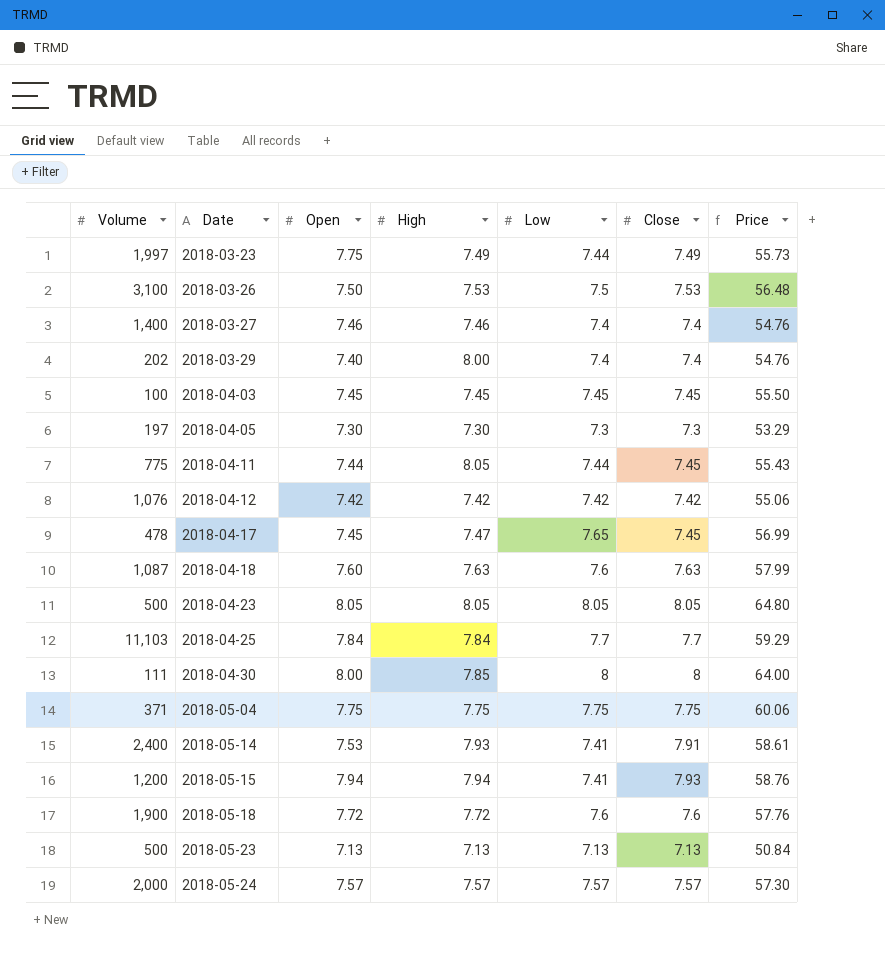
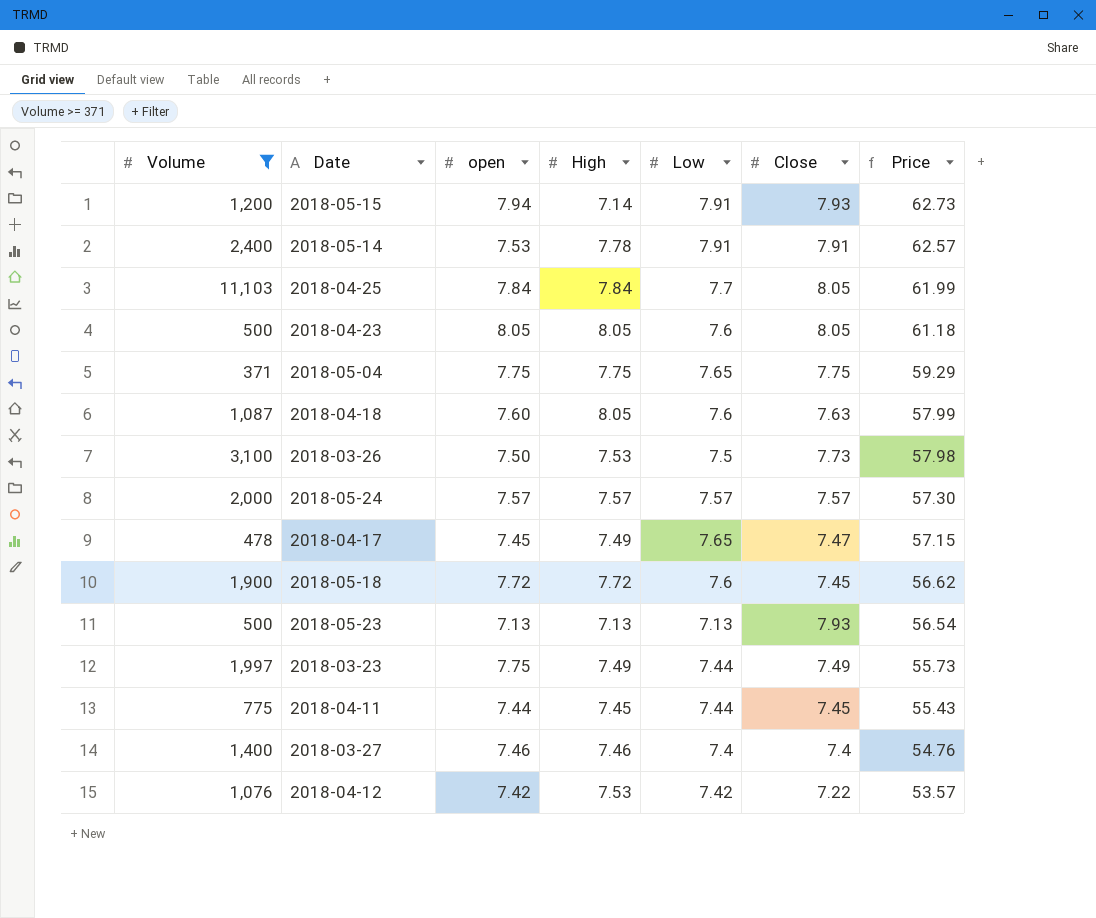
filter: none -> Volume >= 371
row order: Date ascending -> Price descending
column name: Open -> open
2018-05-15 | High: 7.94 -> 7.14
2018-05-15 | Low: 7.41 -> 7.91
2018-05-15 | Price: 58.76 -> 62.73
2018-05-14 | High: 7.93 -> 7.78
2018-05-14 | Low: 7.41 -> 7.91
2018-05-14 | Price: 58.61 -> 62.57
2018-04-25 | Close: 7.7 -> 8.05
2018-04-25 | Price: 59.29 -> 61.99
2018-04-23 | Low: 8.05 -> 7.6
2018-04-23 | Price: 64.80 -> 61.18
2018-05-04 | Low: 7.75 -> 7.65
2018-05-04 | Price: 60.06 -> 59.29
2018-04-18 | High: 7.63 -> 8.05
2018-03-26 | Close: 7.53 -> 7.73
2018-03-26 | Price: 56.48 -> 57.98
2018-04-17 | High: 7.47 -> 7.49
2018-04-17 | Close: 7.45 -> 7.47
2018-04-17 | Price: 56.99 -> 57.15
2018-05-18 | Close: 7.6 -> 7.45
2018-05-18 | Price: 57.76 -> 56.62
2018-05-23 | Close: 7.13 -> 7.93
2018-05-23 | Price: 50.84 -> 56.54
2018-04-11 | High: 8.05 -> 7.45
2018-04-12 | High: 7.42 -> 7.53
2018-04-12 | Close: 7.42 -> 7.22
2018-04-12 | Price: 55.06 -> 53.57

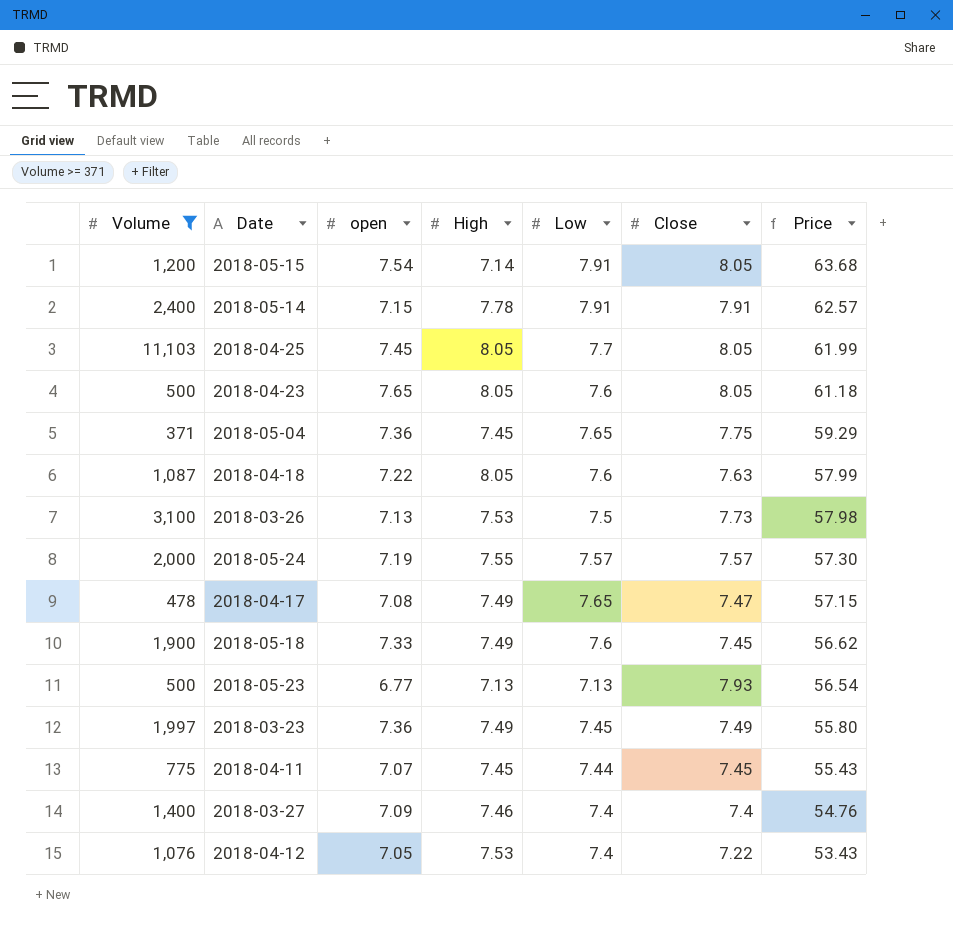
2018-05-15 | open: 7.94 -> 7.54
2018-05-15 | Close: 7.93 -> 8.05
2018-05-15 | Price: 62.73 -> 63.68
2018-05-14 | open: 7.53 -> 7.15
2018-04-25 | open: 7.84 -> 7.45
2018-04-25 | High: 7.84 -> 8.05
2018-04-23 | open: 8.05 -> 7.65
2018-05-04 | open: 7.75 -> 7.36
2018-05-04 | High: 7.75 -> 7.45
2018-04-18 | open: 7.60 -> 7.22
2018-03-26 | open: 7.50 -> 7.13
2018-05-24 | open: 7.57 -> 7.19
2018-05-24 | High: 7.57 -> 7.55
2018-04-17 | open: 7.45 -> 7.08
2018-05-18 | open: 7.72 -> 7.33
2018-05-18 | High: 7.72 -> 7.49
2018-05-23 | open: 7.13 -> 6.77
2018-03-23 | open: 7.75 -> 7.36
2018-03-23 | Low: 7.44 -> 7.45
2018-03-23 | Price: 55.73 -> 55.80
2018-04-11 | open: 7.44 -> 7.07
2018-03-27 | open: 7.46 -> 7.09
2018-04-12 | open: 7.42 -> 7.05
2018-04-12 | Low: 7.42 -> 7.4
2018-04-12 | Price: 53.57 -> 53.43

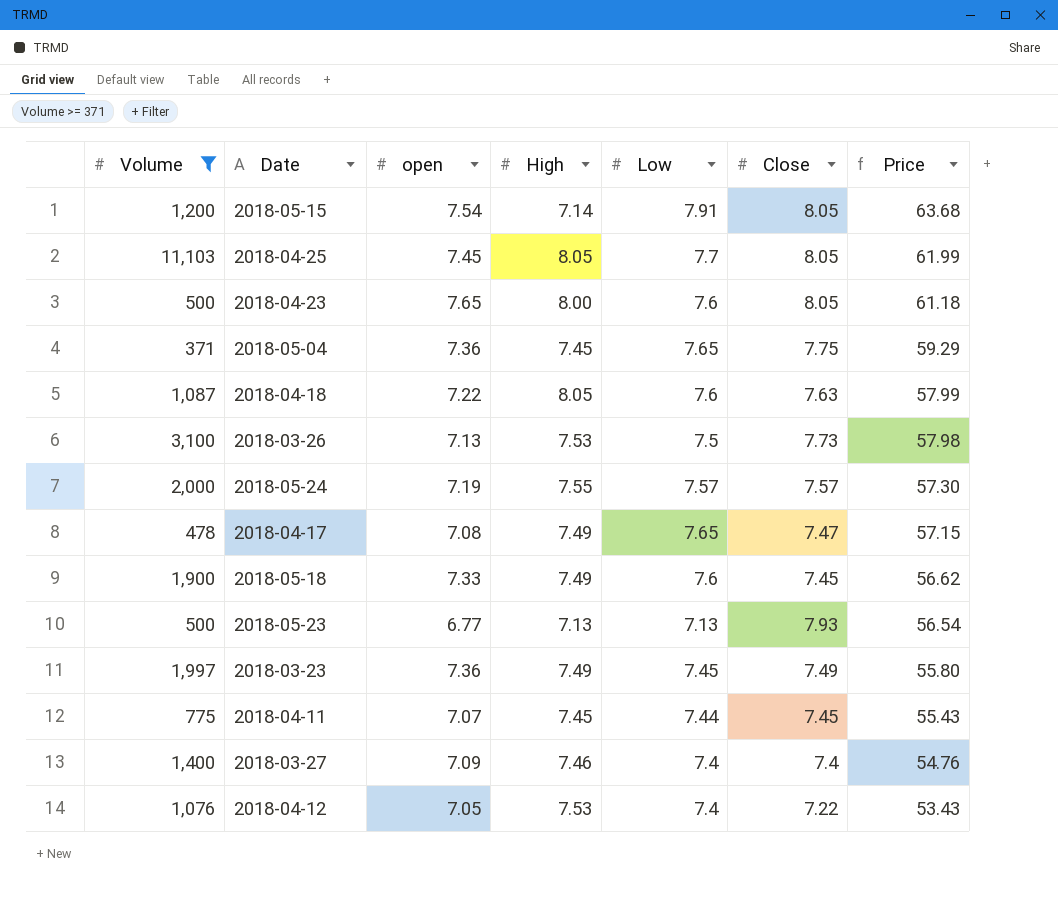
row 2018-05-14: 2,400 | 7.15 | 7.78 | 7.91 | 7.91 | 62.57 -> none
2018-04-23 | High: 8.05 -> 8.00

